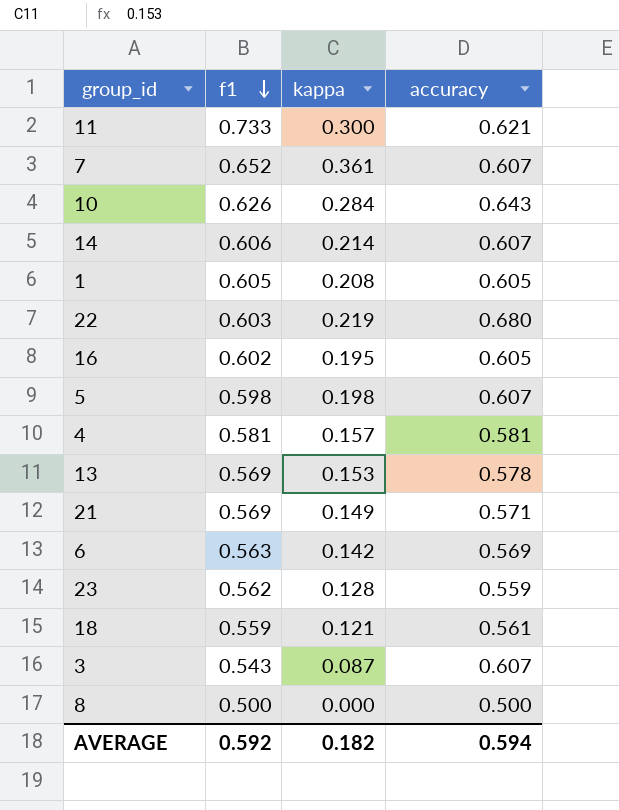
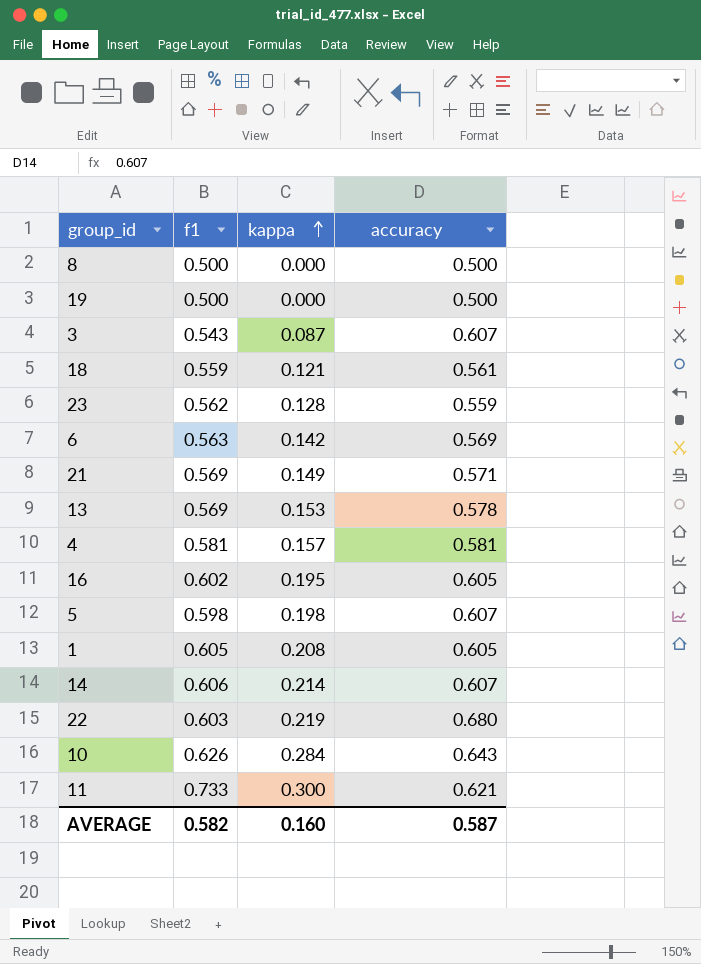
row order: f1 descending -> kappa ascending
row 7: 0.652 | 0.361 | 0.607 -> none
row 19: none -> 0.500 | 0.000 | 0.500
AVERAGE | f1: 0.592 -> 0.582
AVERAGE | kappa: 0.182 -> 0.160
AVERAGE | accuracy: 0.594 -> 0.587

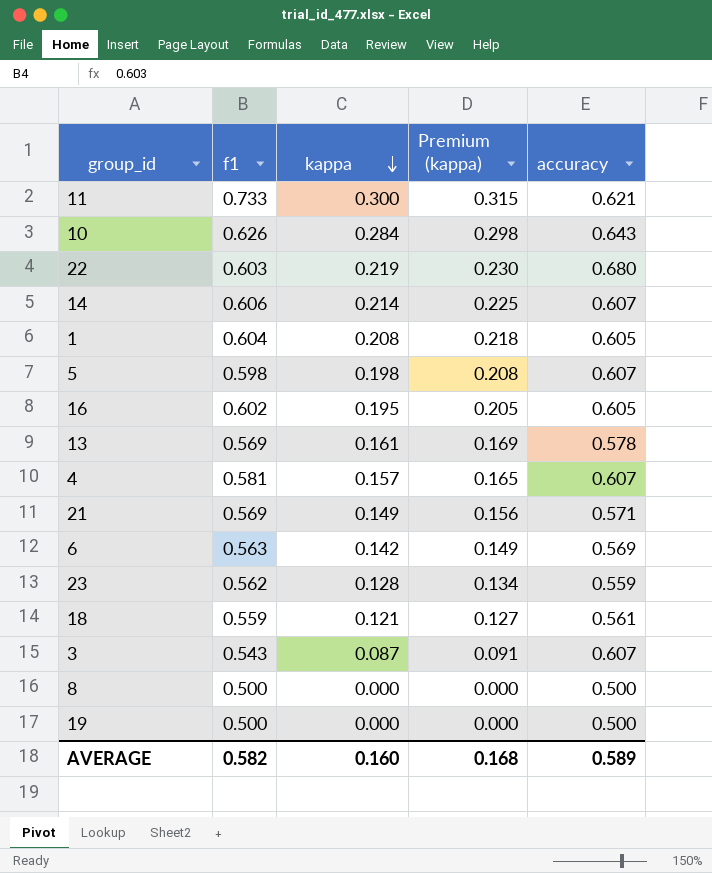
row order: kappa ascending -> kappa descending
column Premium (kappa) | formula: none -> [kappa] * 1.05
1 | f1: 0.605 -> 0.604
13 | kappa: 0.153 -> 0.161
4 | accuracy: 0.581 -> 0.607
AVERAGE | accuracy: 0.587 -> 0.589

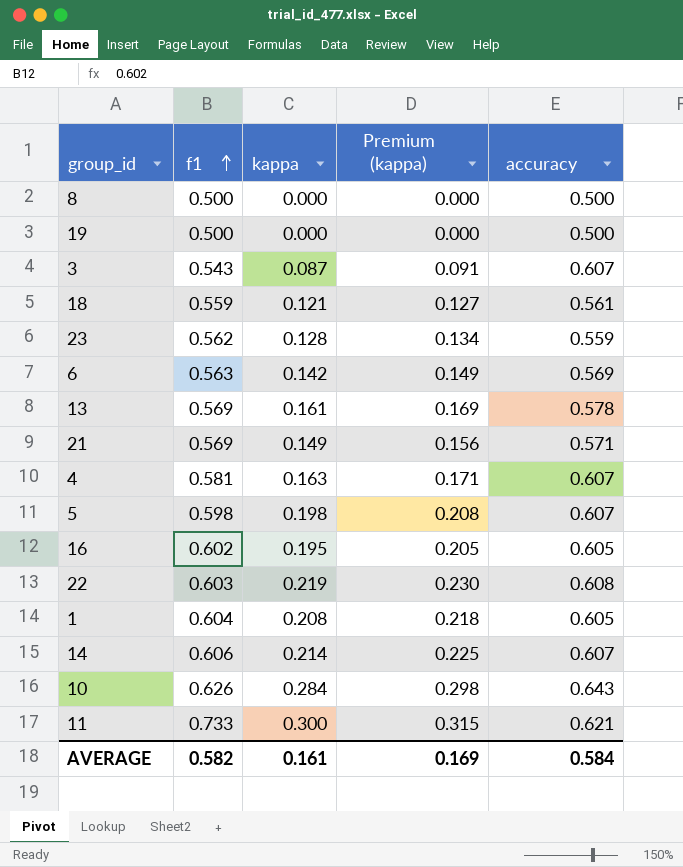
row order: kappa descending -> f1 ascending
4 | kappa: 0.157 -> 0.163
4 | Premium (kappa): 0.165 -> 0.171
22 | accuracy: 0.680 -> 0.608
AVERAGE | kappa: 0.160 -> 0.161
AVERAGE | Premium (kappa): 0.168 -> 0.169
AVERAGE | accuracy: 0.589 -> 0.584

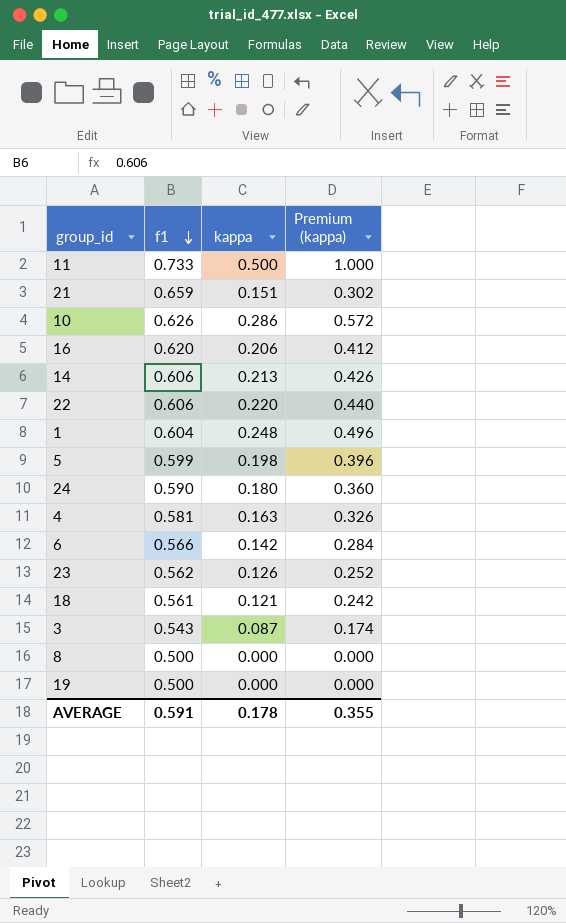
row order: f1 ascending -> f1 descending
column accuracy | position: 5 -> none
column Premium (kappa) | formula: [kappa] * 1.05 -> [kappa] * 2
row 13: 0.569 | 0.161 | 0.169 | 0.578 -> none
11 | kappa: 0.300 -> 0.500
21 | f1: 0.569 -> 0.659
21 | kappa: 0.149 -> 0.151
10 | kappa: 0.284 -> 0.286
16 | f1: 0.602 -> 0.620
16 | kappa: 0.195 -> 0.206
14 | kappa: 0.214 -> 0.213
22 | f1: 0.603 -> 0.606
22 | kappa: 0.219 -> 0.220
1 | kappa: 0.208 -> 0.248
5 | f1: 0.598 -> 0.599
row 24: none -> 0.590 | 0.180 | 0.360
6 | f1: 0.563 -> 0.566
23 | kappa: 0.128 -> 0.126
18 | f1: 0.559 -> 0.561
AVERAGE | f1: 0.582 -> 0.591
AVERAGE | kappa: 0.161 -> 0.178
AVERAGE | Premium (kappa): 0.169 -> 0.355

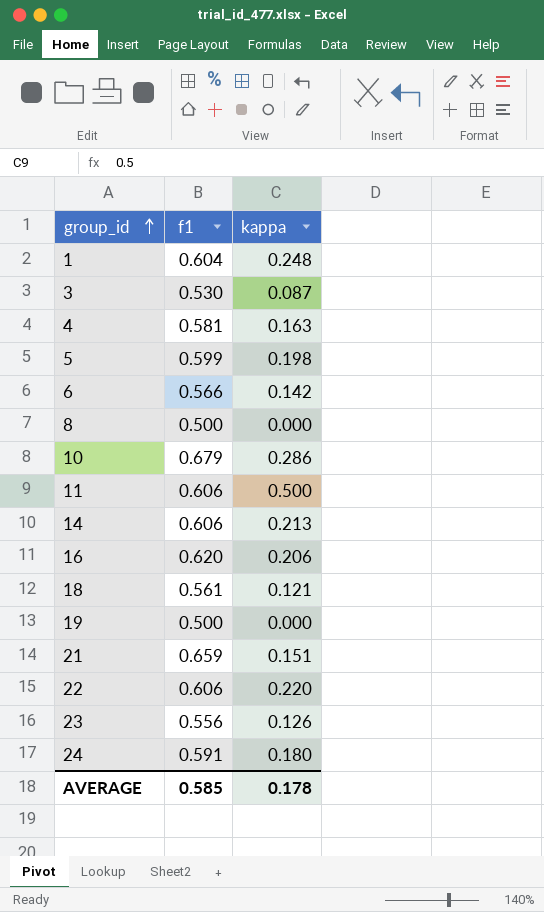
row order: f1 descending -> group_id ascending
column Premium (kappa) | formula: [kappa] * 2 -> none
3 | f1: 0.543 -> 0.530
10 | f1: 0.626 -> 0.679
11 | f1: 0.733 -> 0.606
23 | f1: 0.562 -> 0.556
24 | f1: 0.590 -> 0.591
AVERAGE | f1: 0.591 -> 0.585

